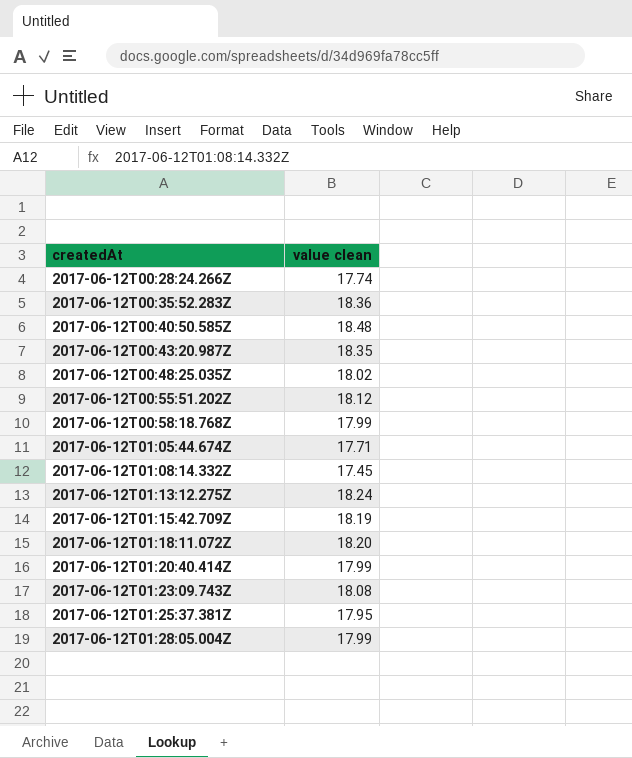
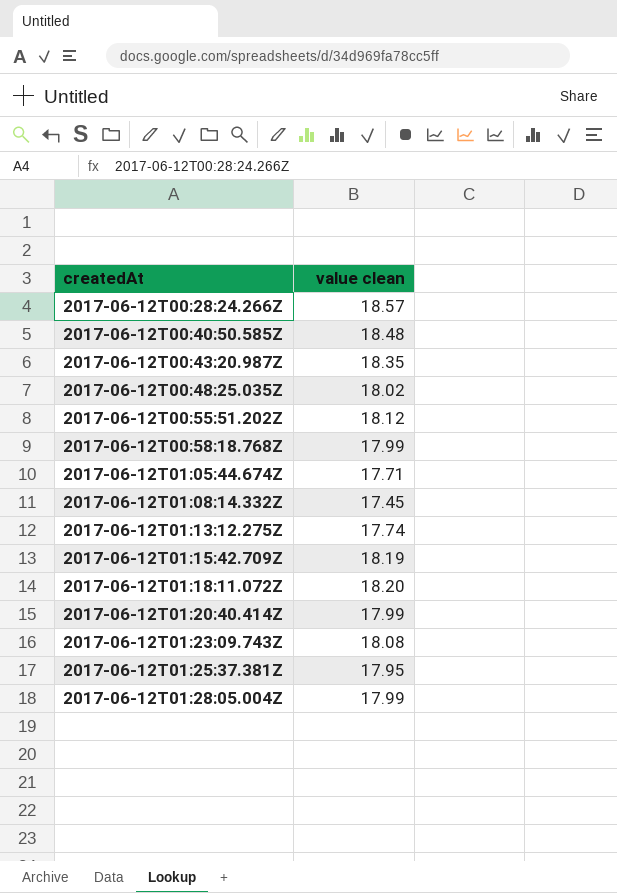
row 2017-06-12T00:35:52.283Z: 18.36 -> none
2017-06-12T00:28:24.266Z | value clean: 17.74 -> 18.57
2017-06-12T01:13:12.275Z | value clean: 18.24 -> 17.74

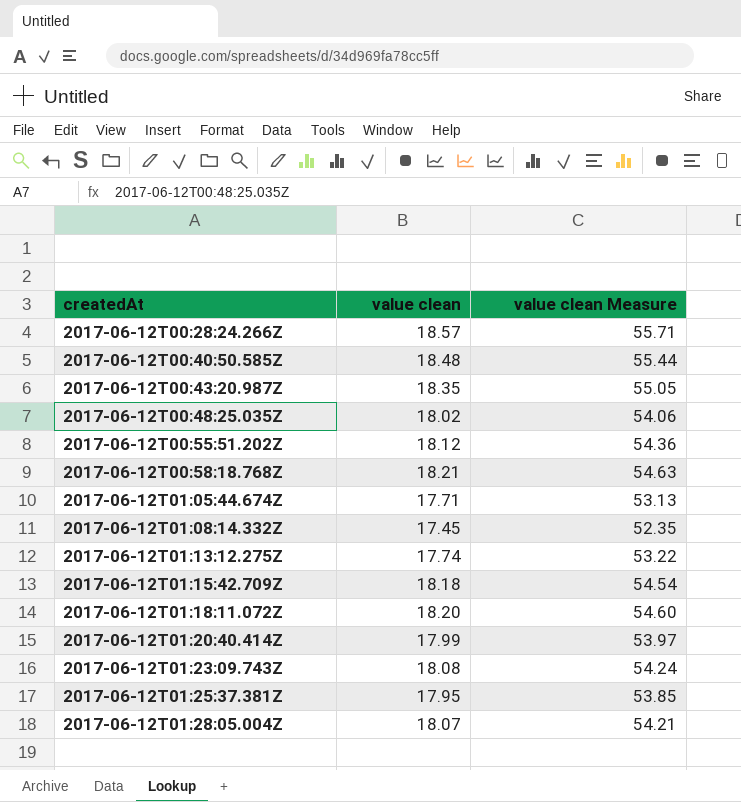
column value clean Measure | formula: none -> [value clean] * 3
2017-06-12T00:58:18.768Z | value clean: 17.99 -> 18.21
2017-06-12T01:15:42.709Z | value clean: 18.19 -> 18.18
2017-06-12T01:28:05.004Z | value clean: 17.99 -> 18.07

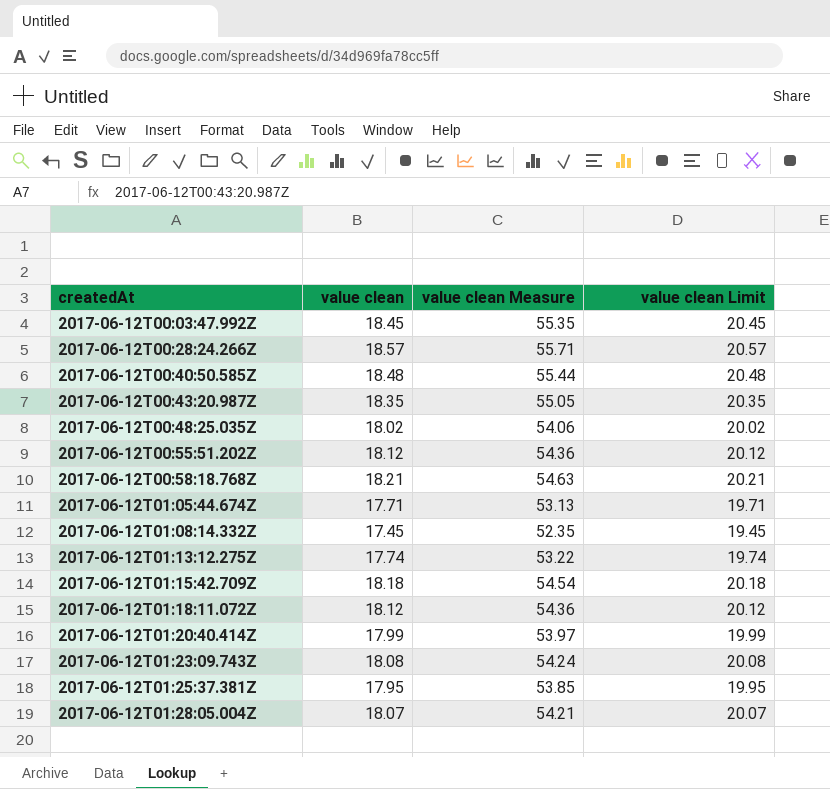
column value clean Limit | formula: none -> [value clean] + 2
row 2017-06-12T00:03:47.992Z: none -> 18.45 | 55.35 | 20.45
2017-06-12T01:18:11.072Z | value clean: 18.20 -> 18.12
2017-06-12T01:18:11.072Z | value clean Measure: 54.60 -> 54.36

